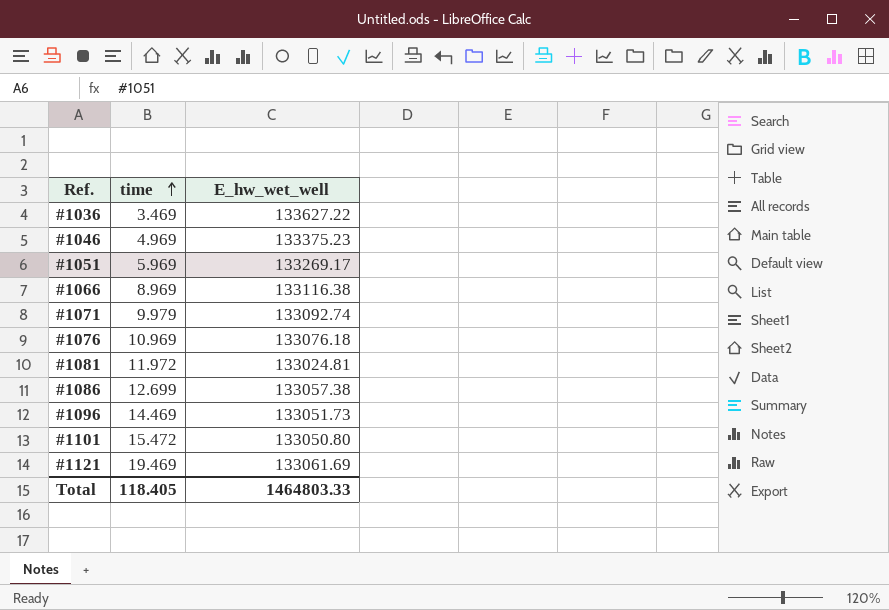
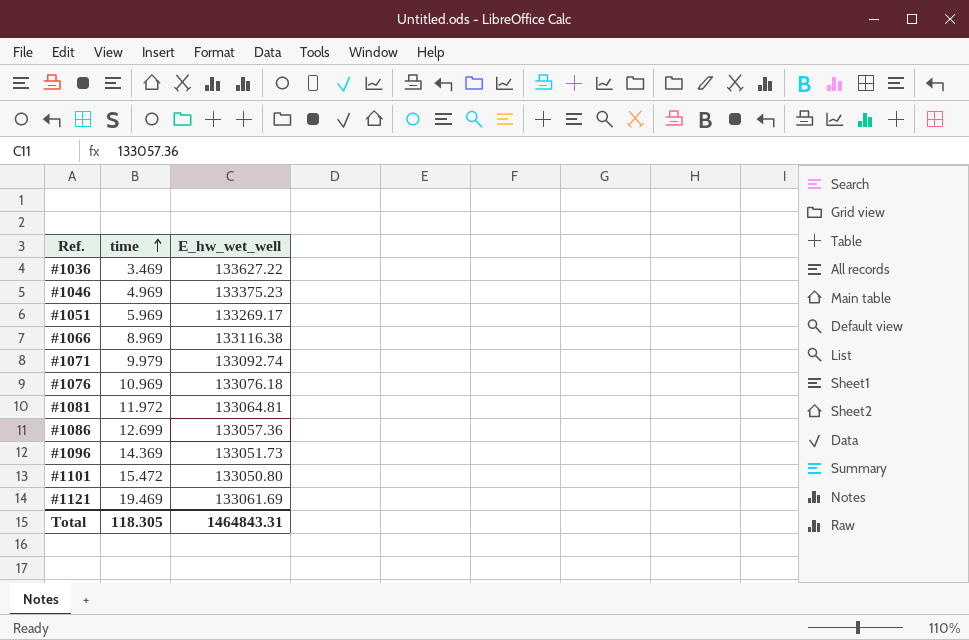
#1081 | E_hw_wet_well: 133024.81 -> 133064.81
#1086 | E_hw_wet_well: 133057.38 -> 133057.36
#1096 | time: 14.469 -> 14.369
Total | time: 118.405 -> 118.305
Total | E_hw_wet_well: 1464803.33 -> 1464843.31

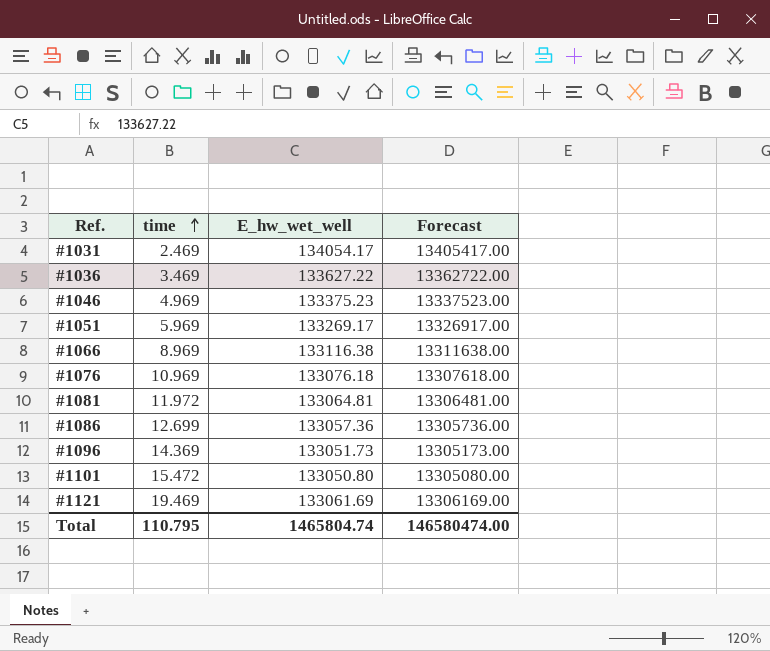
column Forecast | formula: none -> [E_hw_wet_well] * 100
row #1071: 9.979 | 133092.74 -> none
row #1031: none -> 2.469 | 134054.17 | 13405417.00
Total | time: 118.305 -> 110.795
Total | E_hw_wet_well: 1464843.31 -> 1465804.74

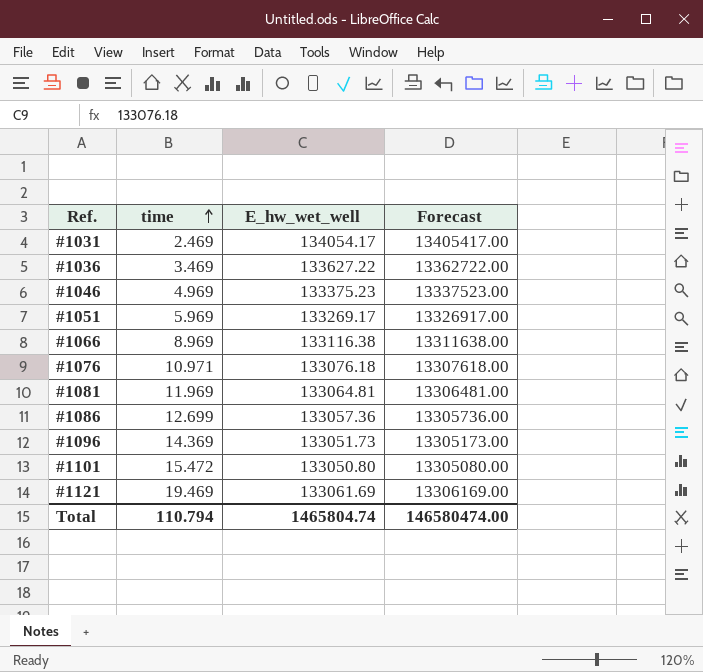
#1076 | time: 10.969 -> 10.971
#1081 | time: 11.972 -> 11.969
Total | time: 110.795 -> 110.794

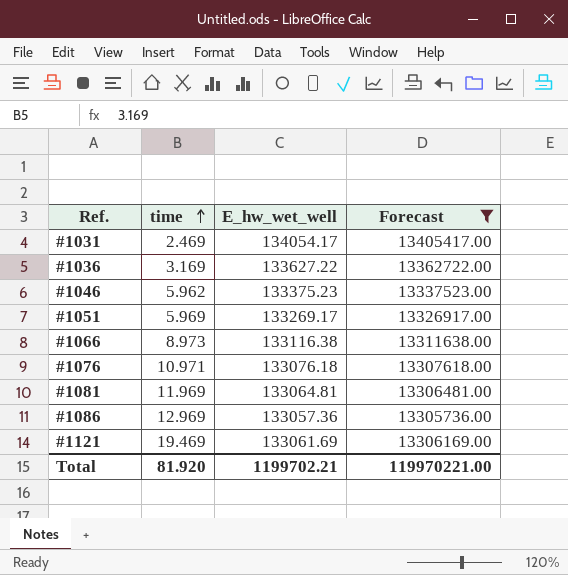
filter: none -> Forecast >= 13305736.00
#1036 | time: 3.469 -> 3.169
#1046 | time: 4.969 -> 5.962
#1066 | time: 8.969 -> 8.973
#1086 | time: 12.699 -> 12.969
Total | time: 110.794 -> 81.920
Total | E_hw_wet_well: 1465804.74 -> 1199702.21
Total | Forecast: 146580474.00 -> 119970221.00

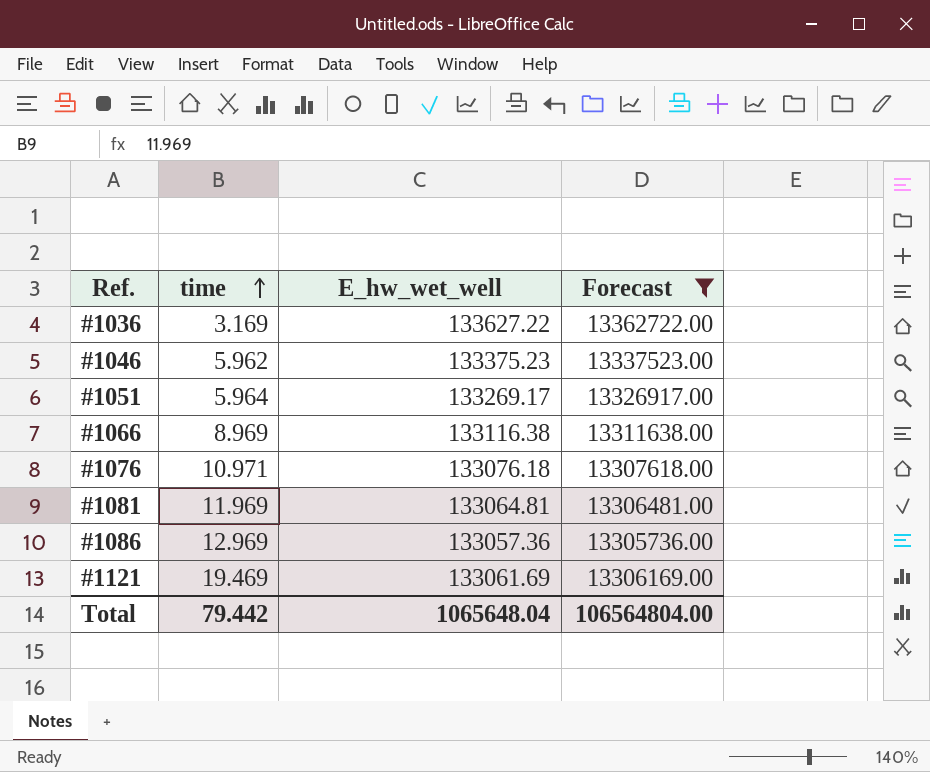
row #1031: 2.469 | 134054.17 | 13405417.00 -> none
#1051 | time: 5.969 -> 5.964
#1066 | time: 8.973 -> 8.969
Total | time: 81.920 -> 79.442
Total | E_hw_wet_well: 1199702.21 -> 1065648.04
Total | Forecast: 119970221.00 -> 106564804.00

